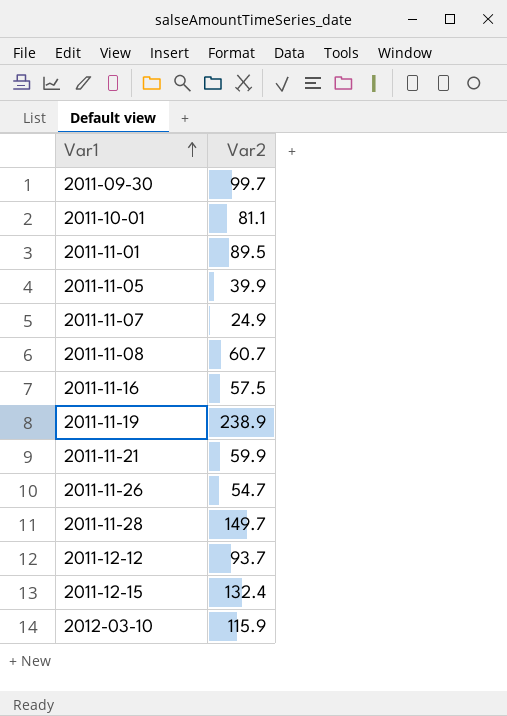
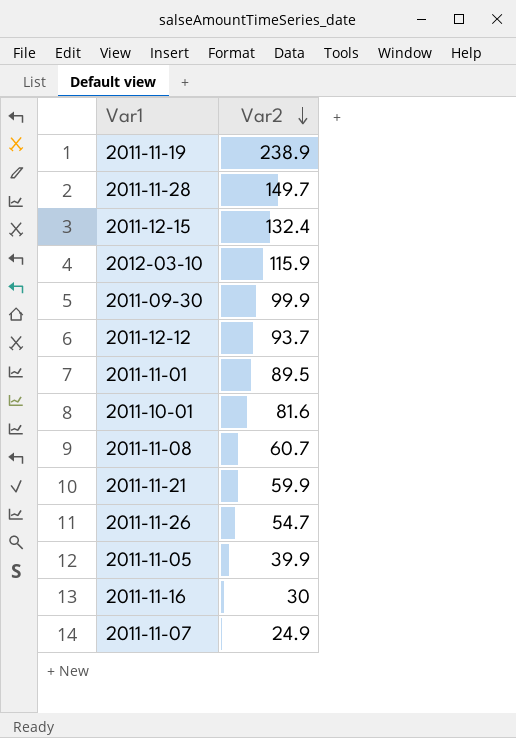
row order: Var1 ascending -> Var2 descending
2011-09-30 | Var2: 99.7 -> 99.9
2011-10-01 | Var2: 81.1 -> 81.6
2011-11-16 | Var2: 57.5 -> 30

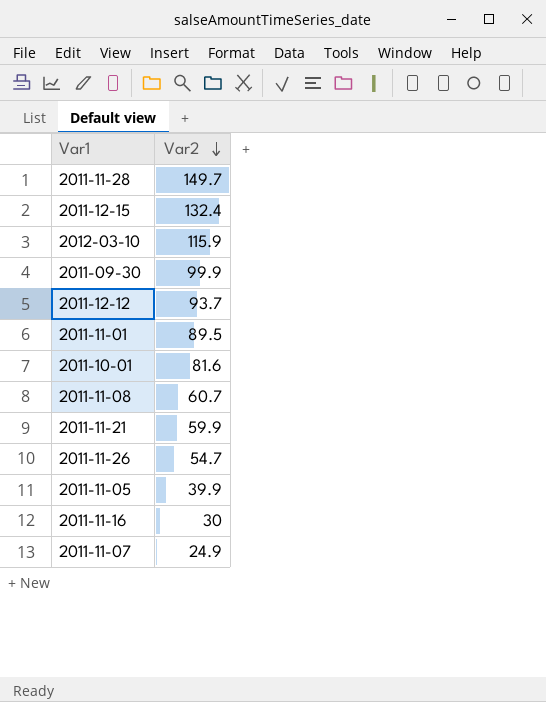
row 2011-11-19: 238.9 -> none

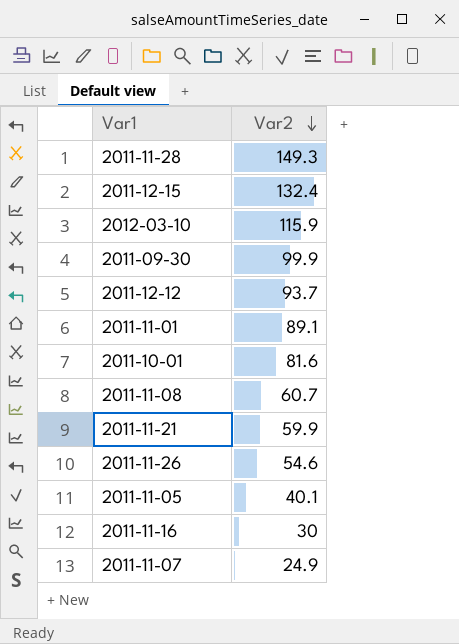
2011-11-28 | Var2: 149.7 -> 149.3
2011-11-01 | Var2: 89.5 -> 89.1
2011-11-26 | Var2: 54.7 -> 54.6
2011-11-05 | Var2: 39.9 -> 40.1

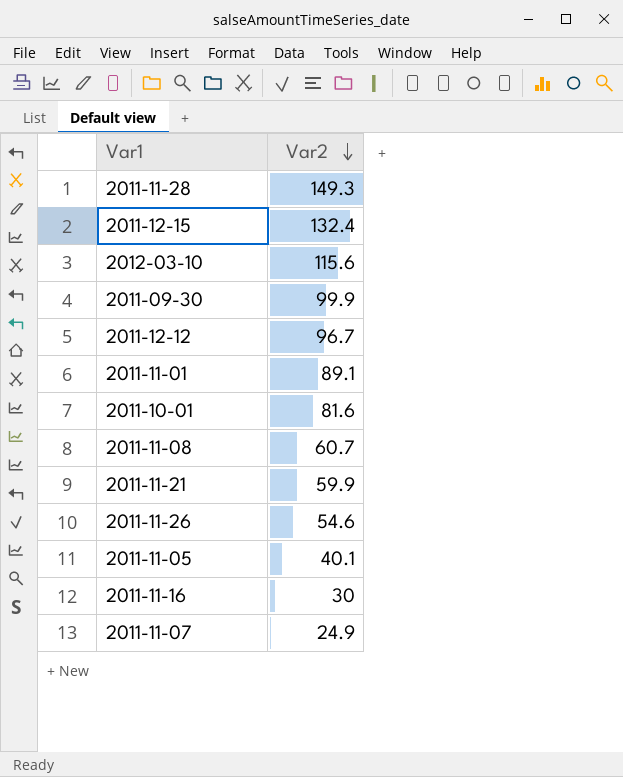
2012-03-10 | Var2: 115.9 -> 115.6
2011-12-12 | Var2: 93.7 -> 96.7

